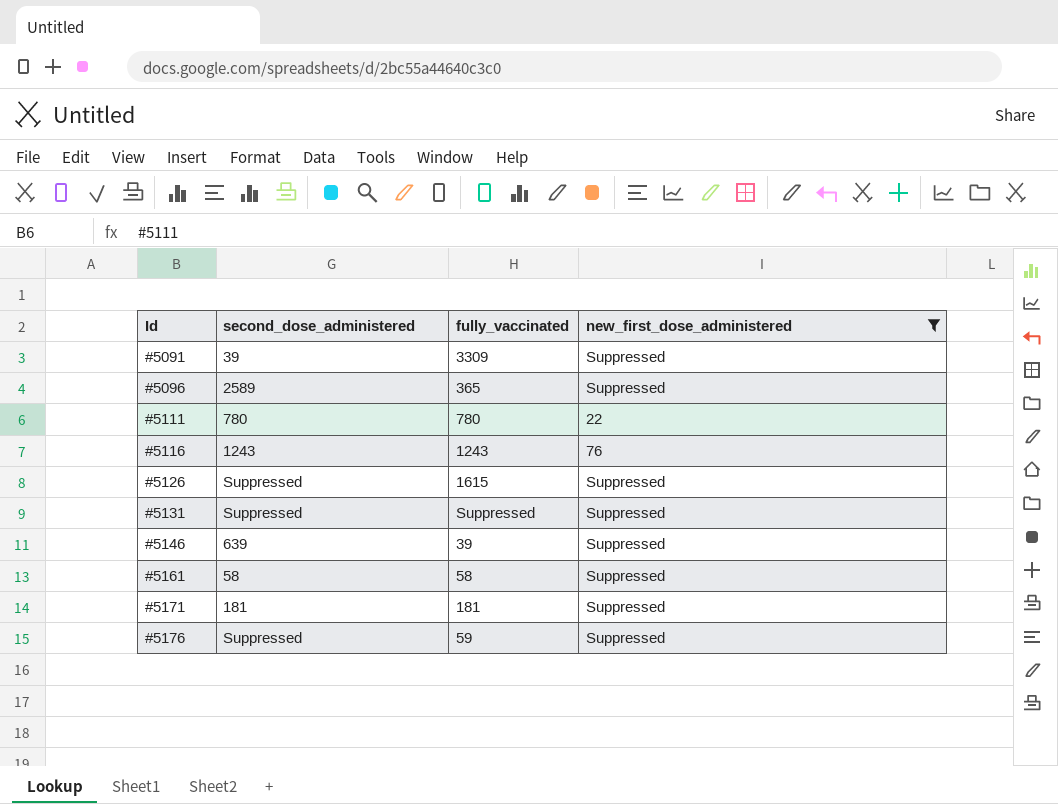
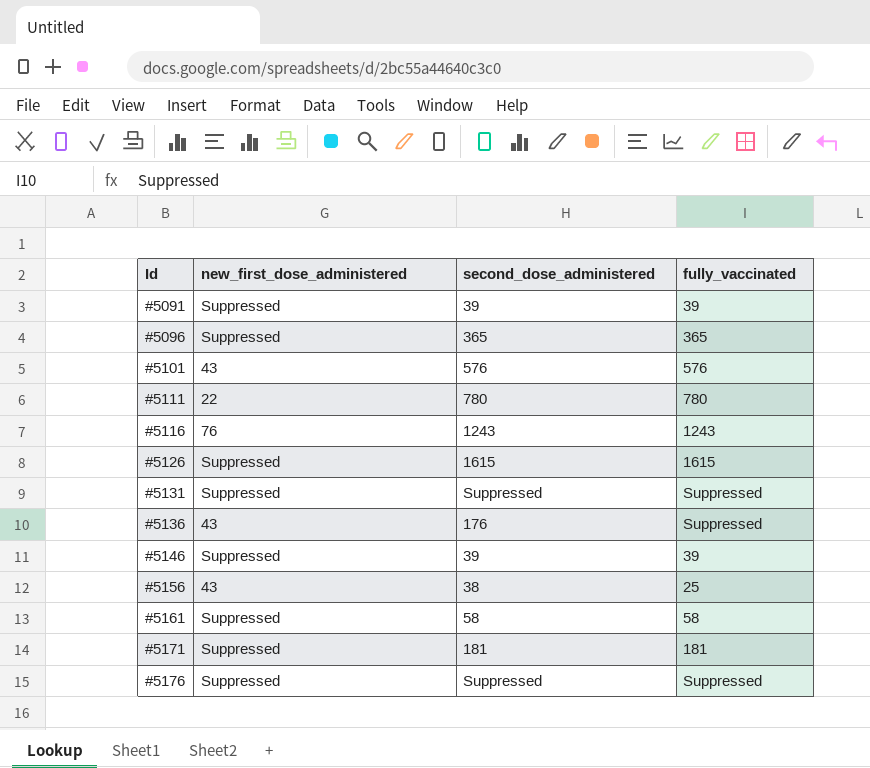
filter: new_first_dose_administered != 43 -> none
column new_first_dose_administered | position: 4 -> 2
#5091 | fully_vaccinated: 3309 -> 39
#5096 | second_dose_administered: 2589 -> 365
#5126 | second_dose_administered: Suppressed -> 1615
#5146 | second_dose_administered: 639 -> 39
#5176 | fully_vaccinated: 59 -> Suppressed

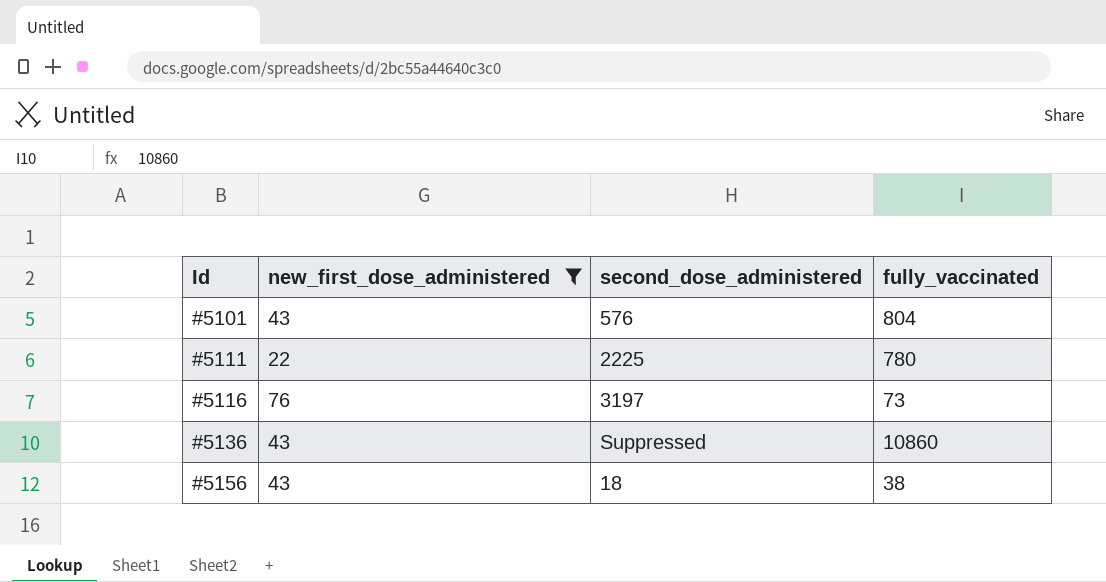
filter: none -> new_first_dose_administered != Suppressed
#5101 | fully_vaccinated: 576 -> 804
#5111 | second_dose_administered: 780 -> 2225
#5116 | second_dose_administered: 1243 -> 3197
#5116 | fully_vaccinated: 1243 -> 73
#5136 | second_dose_administered: 176 -> Suppressed
#5136 | fully_vaccinated: Suppressed -> 10860
#5156 | second_dose_administered: 38 -> 18
#5156 | fully_vaccinated: 25 -> 38

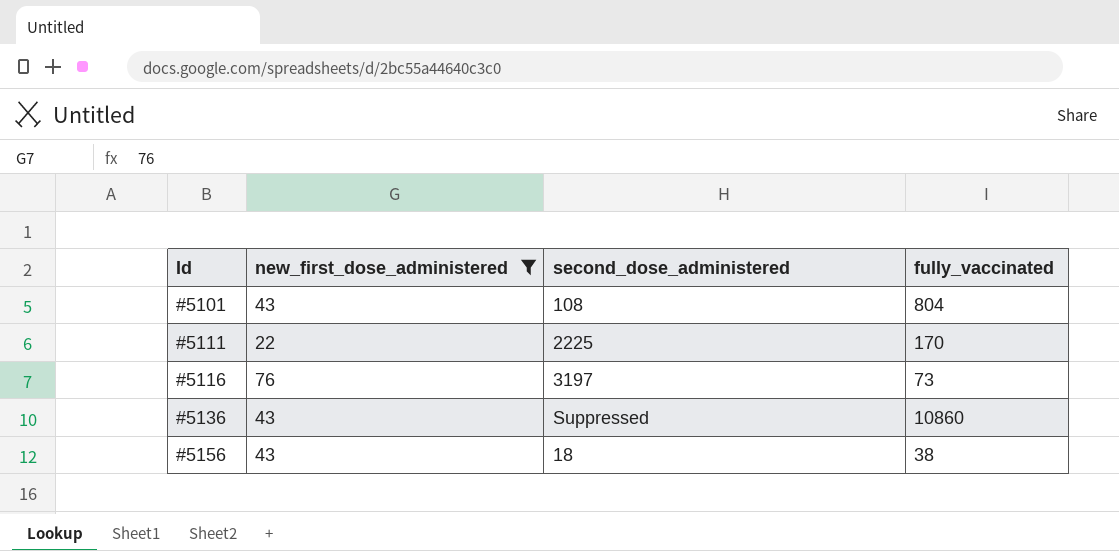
#5101 | second_dose_administered: 576 -> 108
#5111 | fully_vaccinated: 780 -> 170

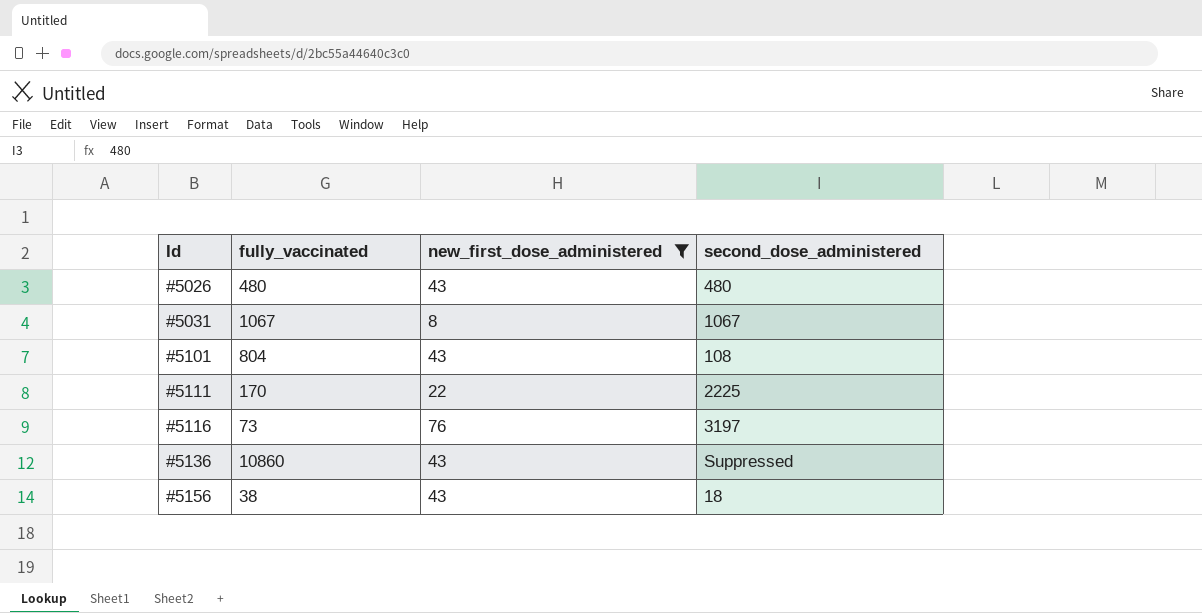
column fully_vaccinated | position: 4 -> 2
row #5026: none -> 480 | 43 | 480
row #5031: none -> 1067 | 8 | 1067

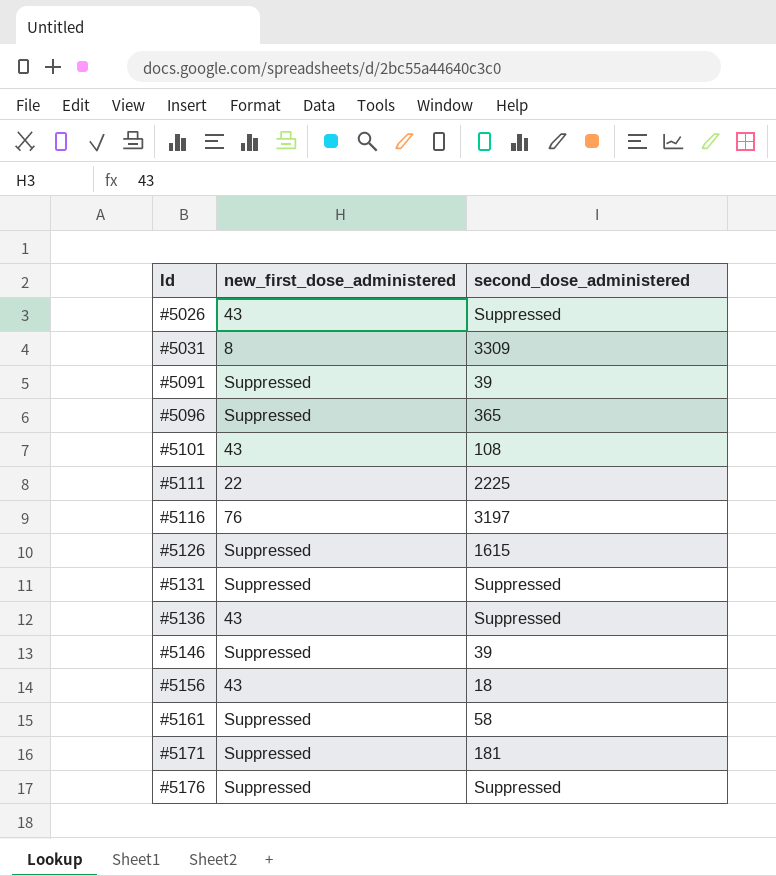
filter: new_first_dose_administered != Suppressed -> none
column fully_vaccinated | position: 2 -> none
#5026 | second_dose_administered: 480 -> Suppressed
#5031 | second_dose_administered: 1067 -> 3309

